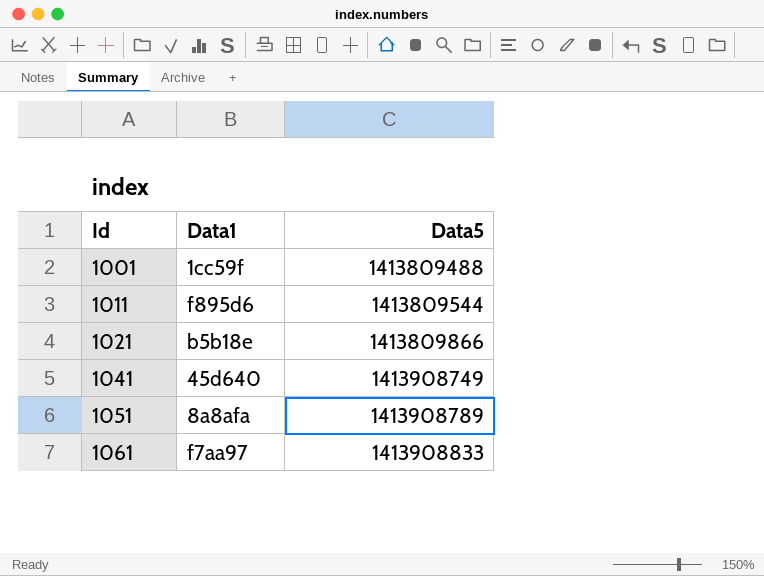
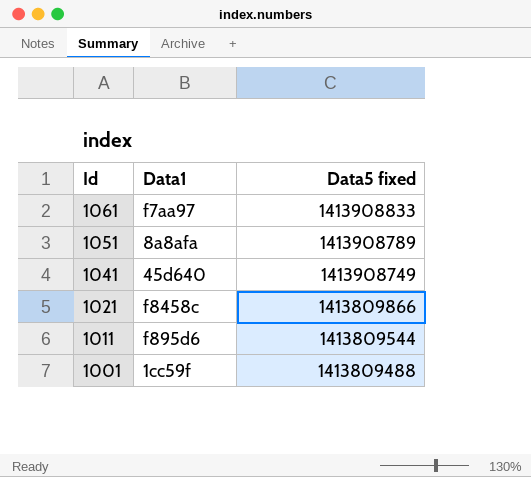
row order: Id ascending -> Id descending
column name: Data5 -> Data5 fixed
1021 | Data1: b5b18e -> f8458c

